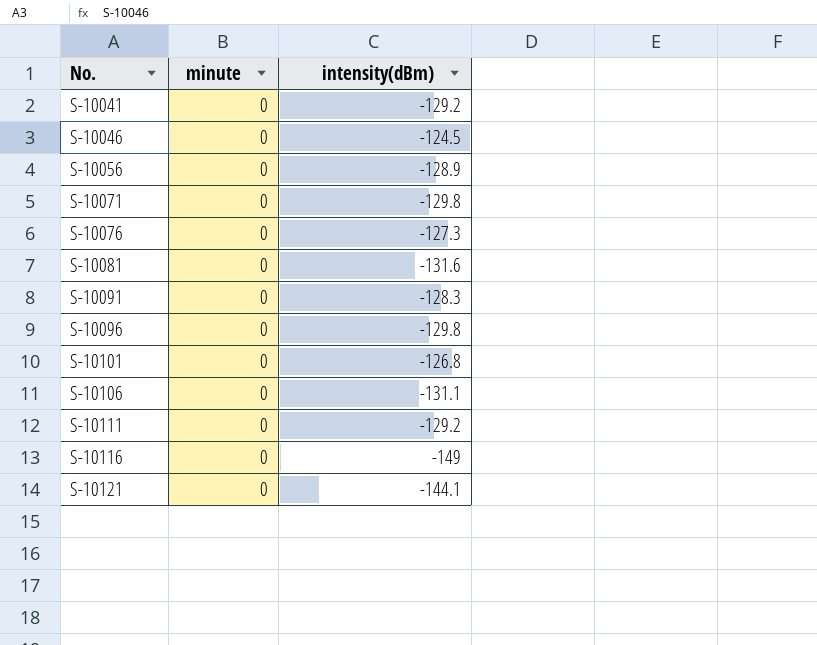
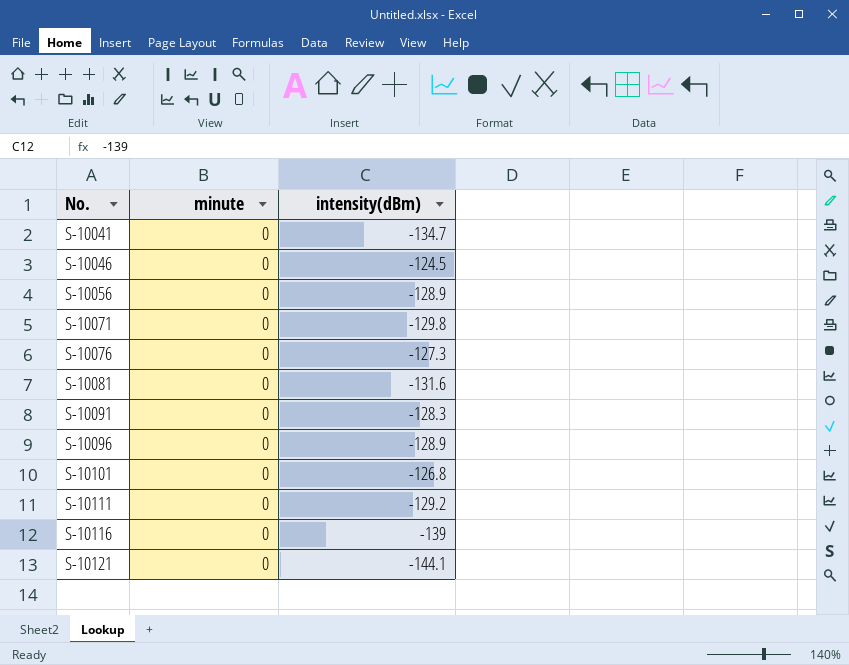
row S-10106: 0 | -131.1 -> none
S-10041 | intensity(dBm): -129.2 -> -134.7
S-10096 | intensity(dBm): -129.8 -> -128.9
S-10116 | intensity(dBm): -149 -> -139

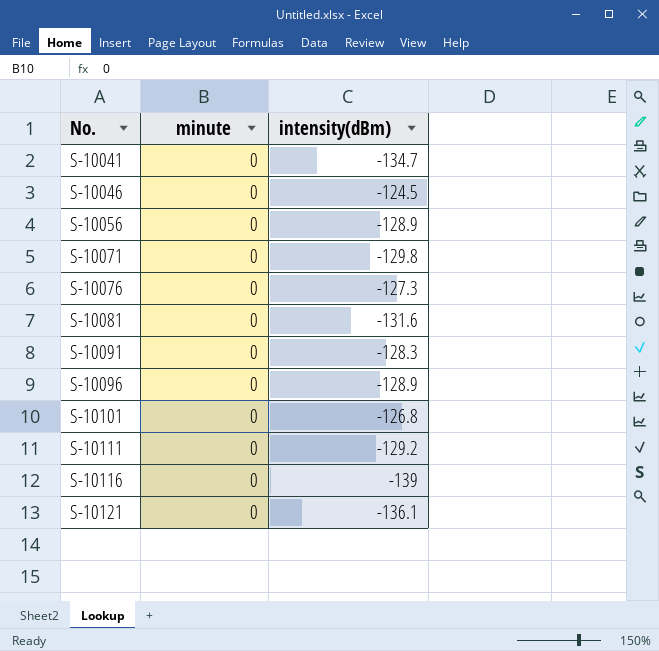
S-10121 | intensity(dBm): -144.1 -> -136.1

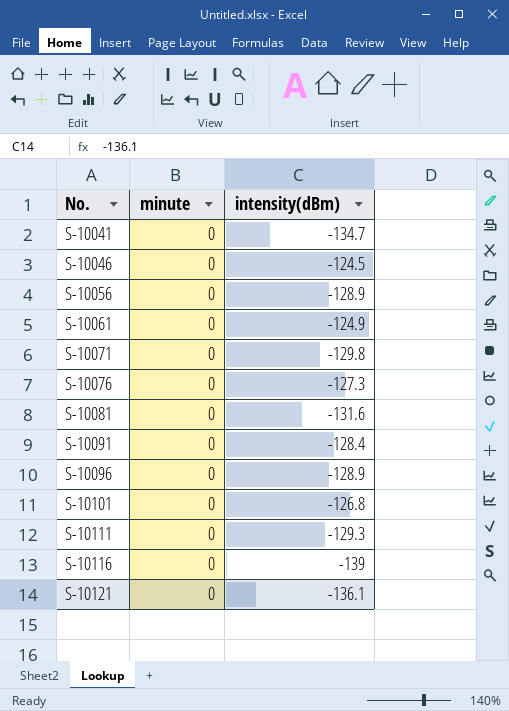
row S-10061: none -> 0 | -124.9
S-10091 | intensity(dBm): -128.3 -> -128.4
S-10111 | intensity(dBm): -129.2 -> -129.3

